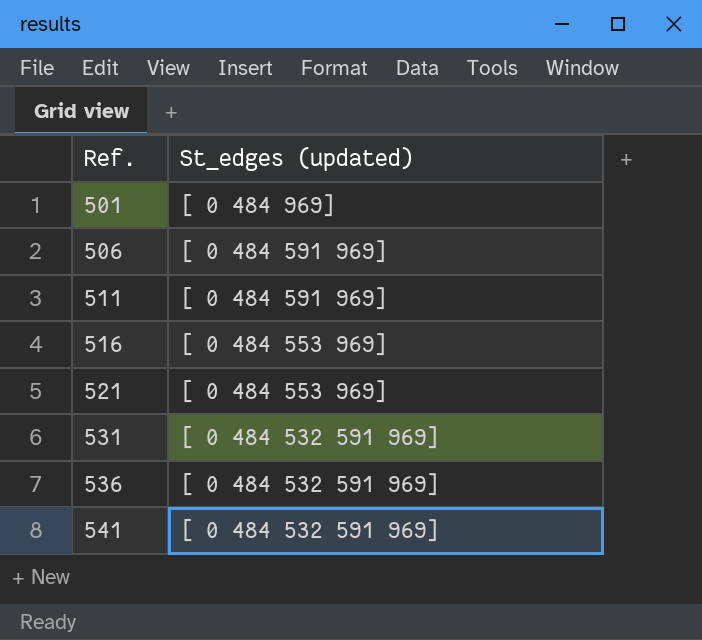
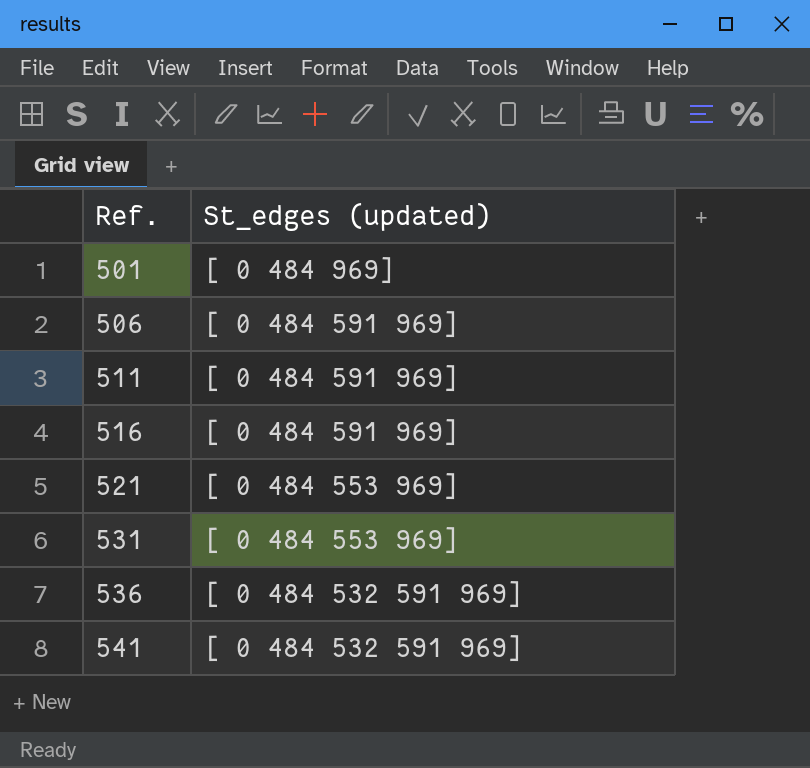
516 | St_edges (updated): [ 0 484 553 969] -> [ 0 484 591 969]
531 | St_edges (updated): [ 0 484 532 591 969] -> [ 0 484 553 969]

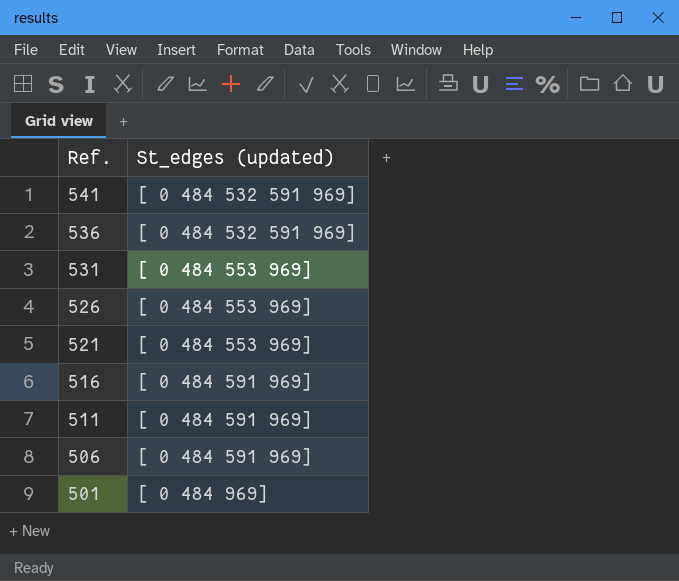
row order: Ref. ascending -> Ref. descending
row 526: none -> [ 0 484 553 969]

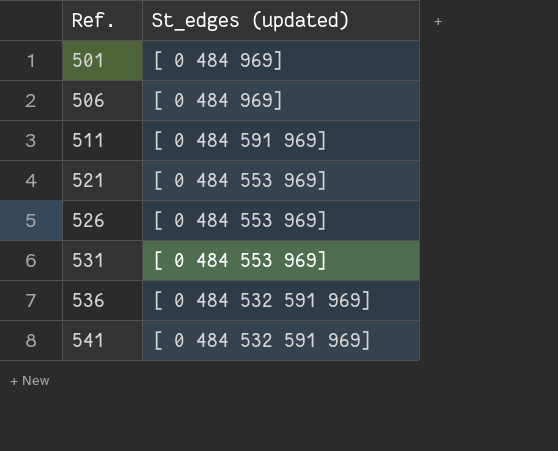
row order: Ref. descending -> Ref. ascending
row 516: [ 0 484 591 969] -> none
506 | St_edges (updated): [ 0 484 591 969] -> [ 0 484 969]

